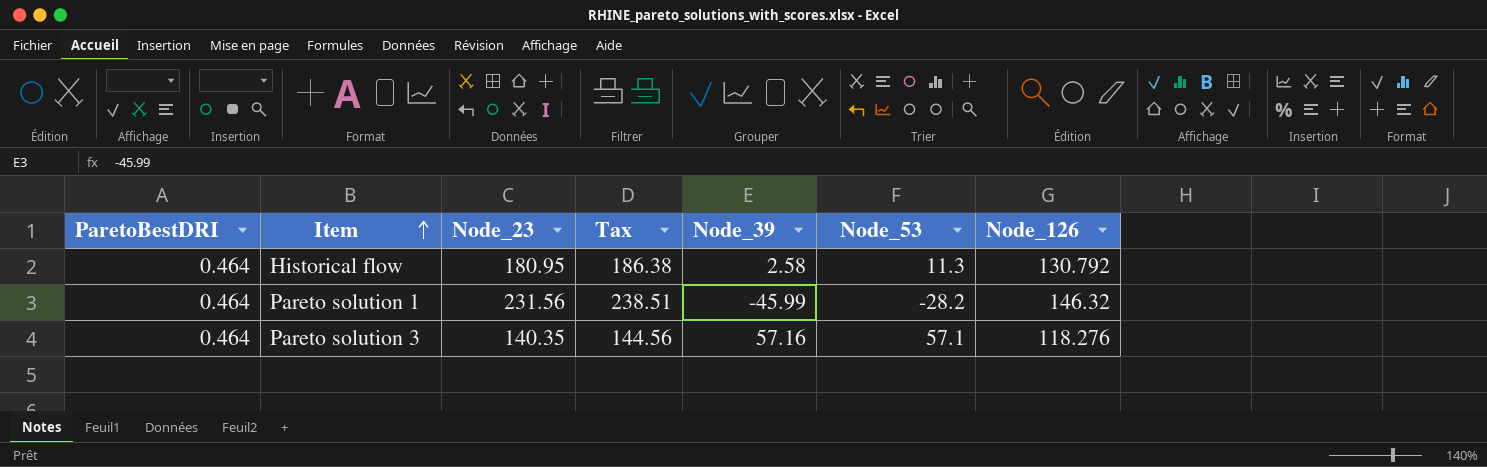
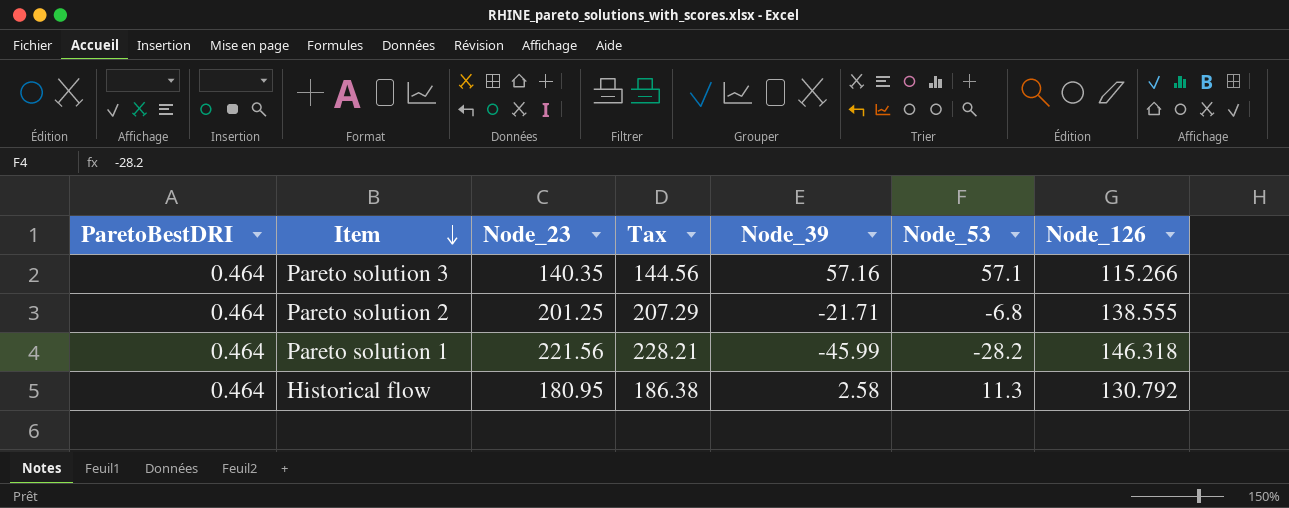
row order: Item ascending -> Item descending
Pareto solution 3 | Node_126: 118.276 -> 115.266
row Pareto solution 2: none -> 0.464 | 201.25 | 207.29 | -21.71 | -6.8 | 138.555
Pareto solution 1 | Node_23: 231.56 -> 221.56
Pareto solution 1 | Tax: 238.51 -> 228.21
Pareto solution 1 | Node_126: 146.32 -> 146.318

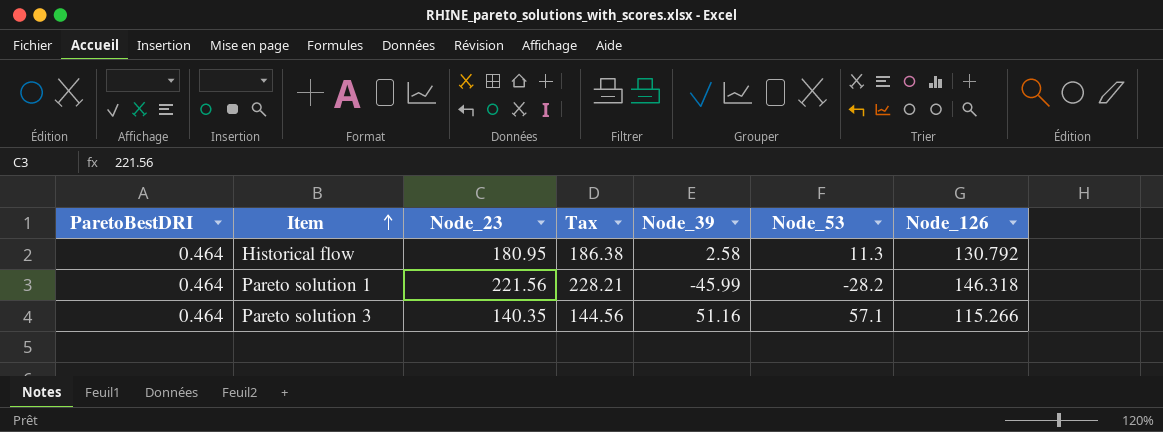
row order: Item descending -> Item ascending
row Pareto solution 2: 0.464 | 201.25 | 207.29 | -21.71 | -6.8 | 138.555 -> none
Pareto solution 3 | Node_39: 57.16 -> 51.16

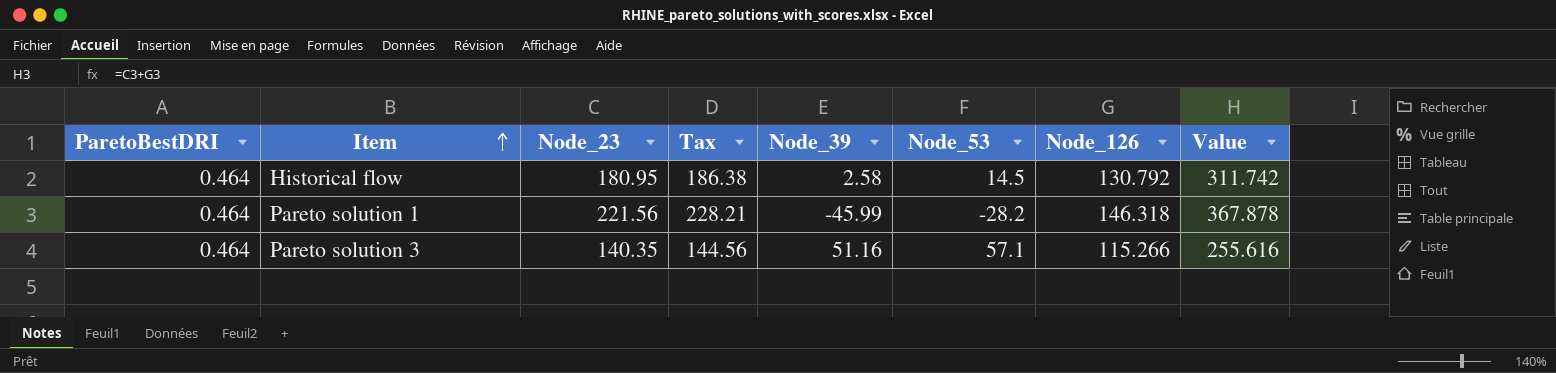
column Value | formula: none -> [Node_23] + [Node_126]
Historical flow | Node_53: 11.3 -> 14.5

